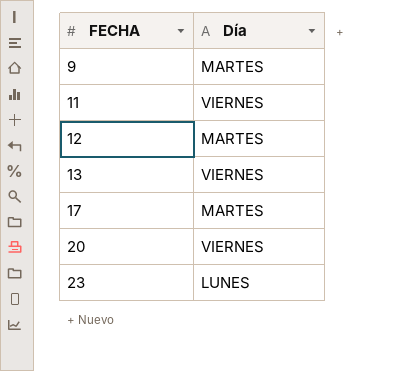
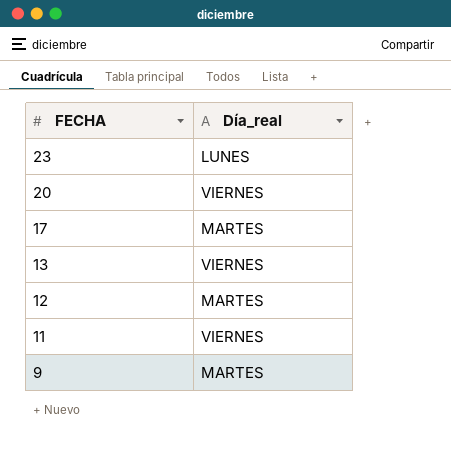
row order: FECHA ascending -> FECHA descending
column name: Día -> Día_real

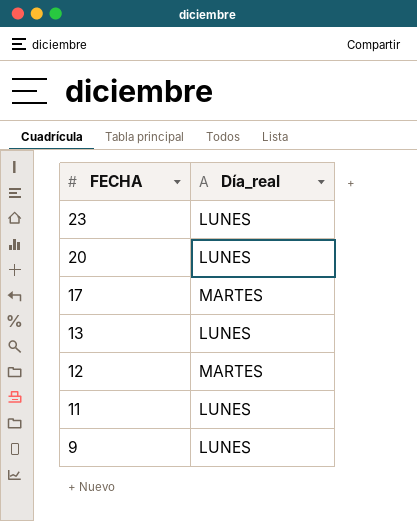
20 | Día_real: VIERNES -> LUNES
13 | Día_real: VIERNES -> LUNES
11 | Día_real: VIERNES -> LUNES
9 | Día_real: MARTES -> LUNES

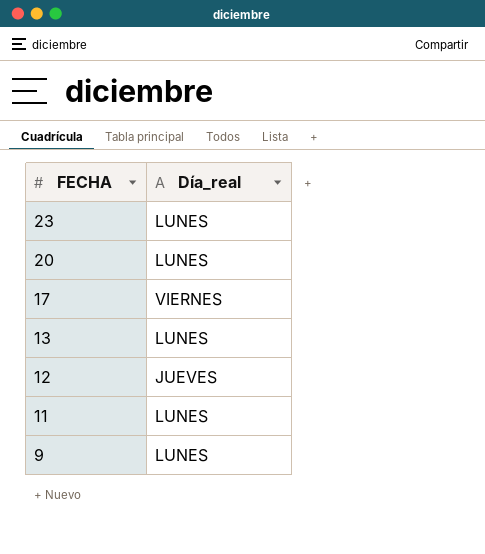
17 | Día_real: MARTES -> VIERNES
12 | Día_real: MARTES -> JUEVES

